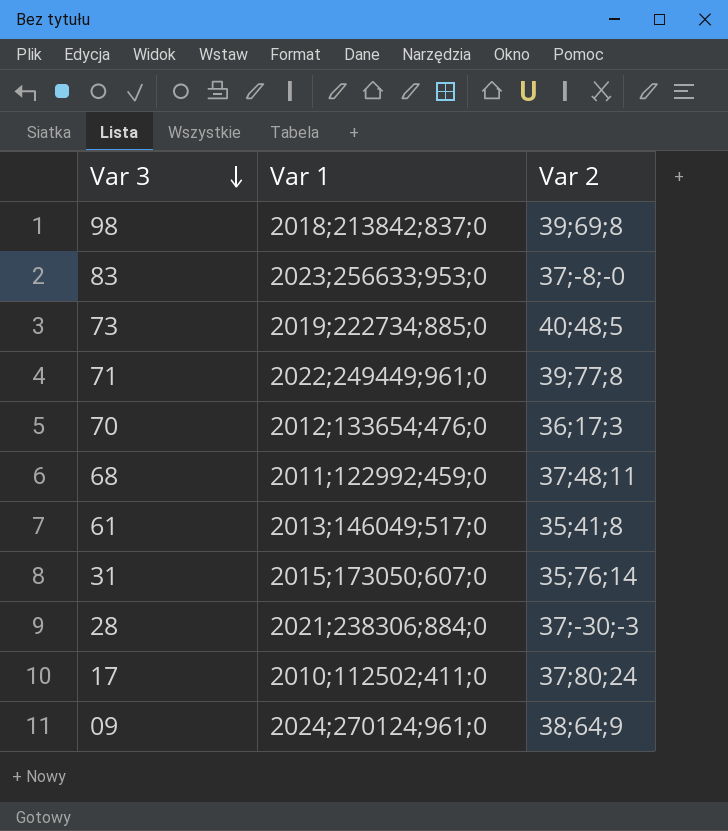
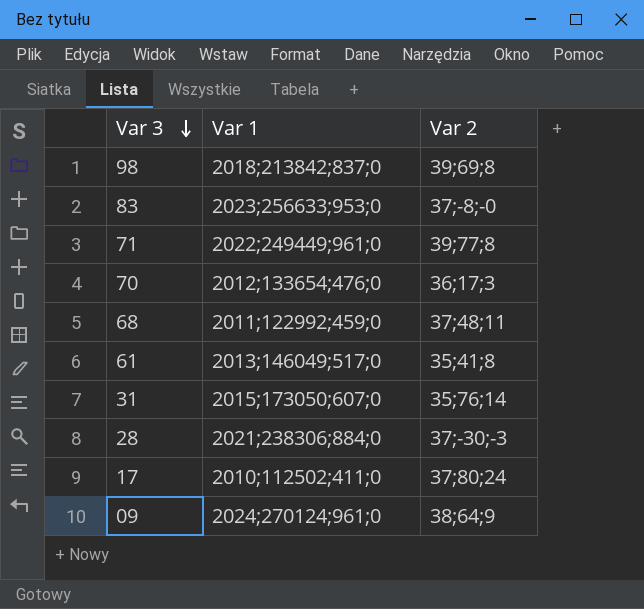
row 73: 2019;222734;885;0 | 40;48;5 -> none

